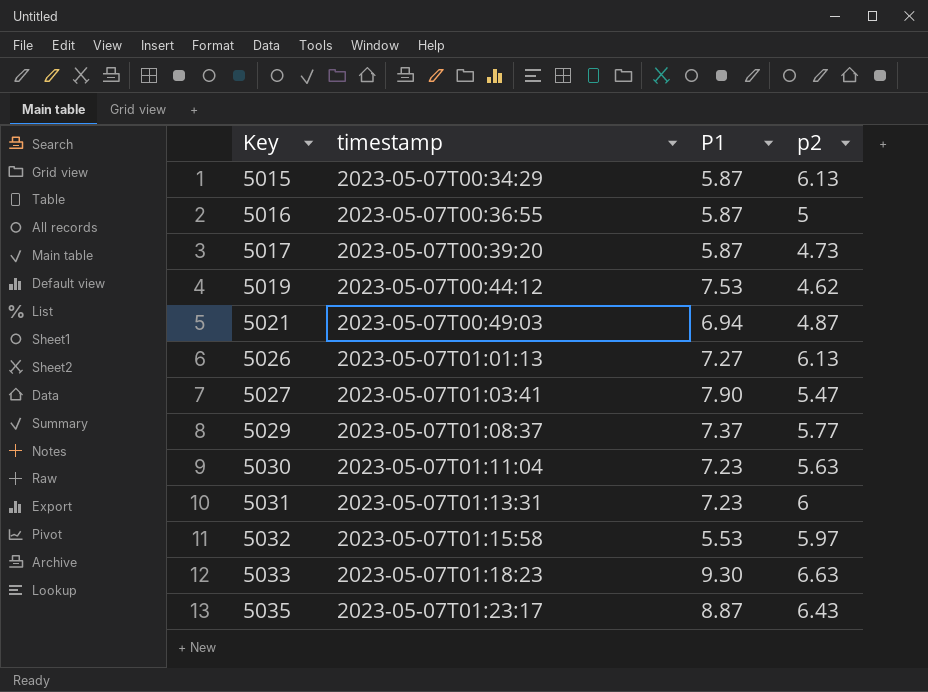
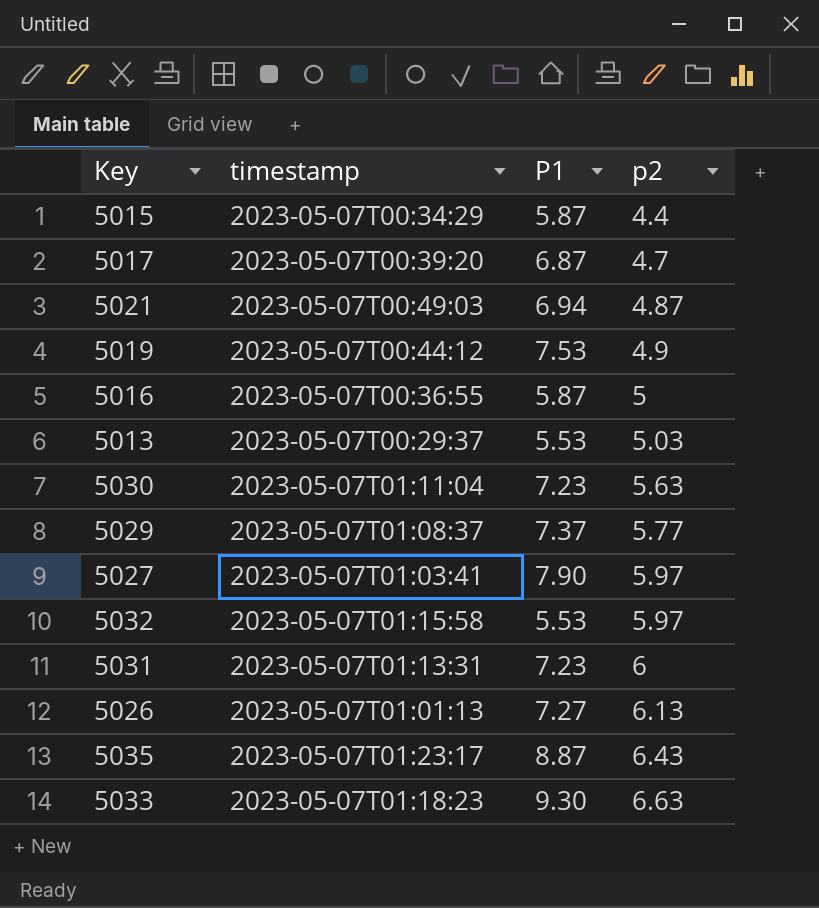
row order: Key ascending -> p2 ascending
5015 | p2: 6.13 -> 4.4
5017 | P1: 5.87 -> 6.87
5017 | p2: 4.73 -> 4.7
5019 | p2: 4.62 -> 4.9
row 5013: none -> 2023-05-07T00:29:37 | 5.53 | 5.03
5027 | p2: 5.47 -> 5.97

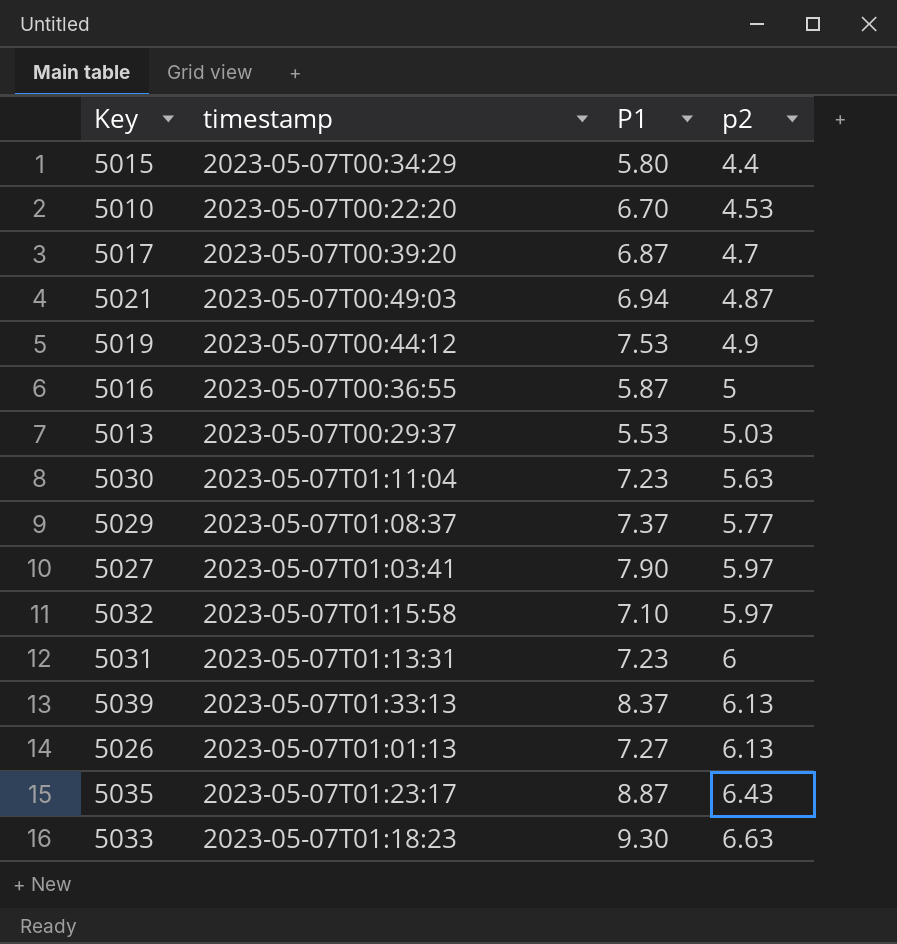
5015 | P1: 5.87 -> 5.80
row 5010: none -> 2023-05-07T00:22:20 | 6.70 | 4.53
5032 | P1: 5.53 -> 7.10
row 5039: none -> 2023-05-07T01:33:13 | 8.37 | 6.13

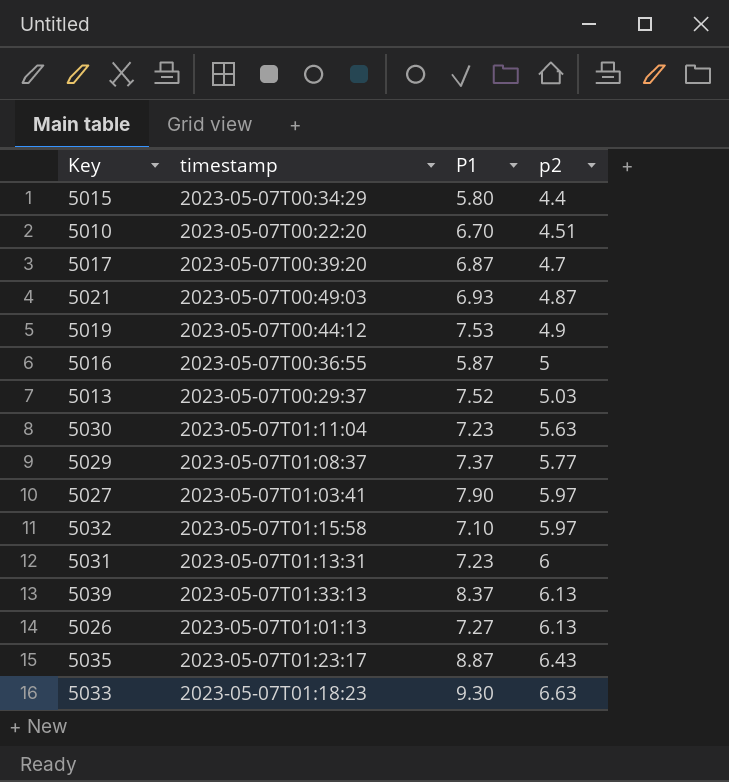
5010 | p2: 4.53 -> 4.51
5021 | P1: 6.94 -> 6.93
5013 | P1: 5.53 -> 7.52

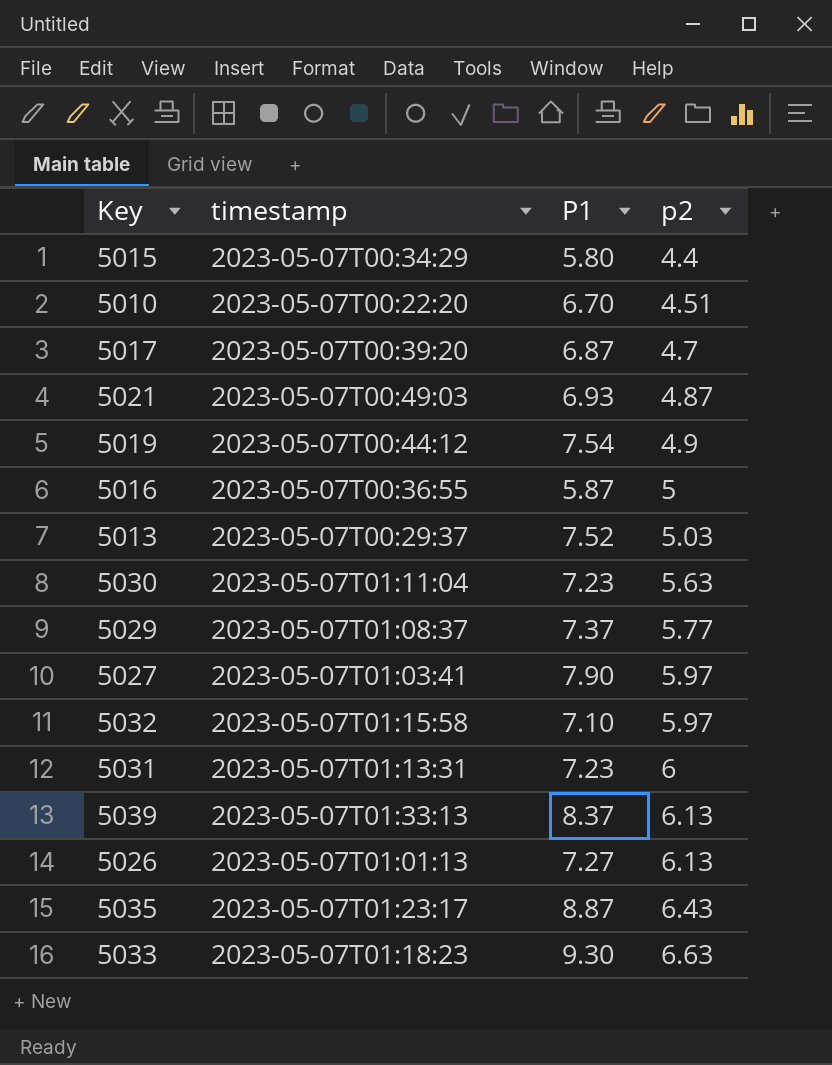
5019 | P1: 7.53 -> 7.54

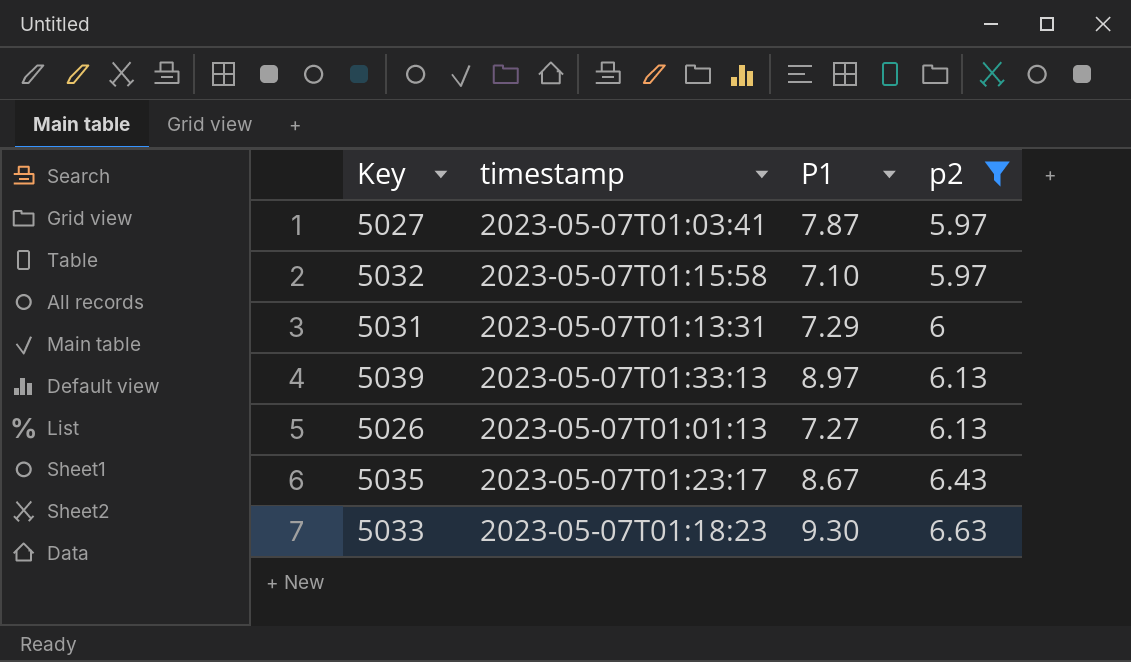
filter: none -> p2 >= 5.97
5027 | P1: 7.90 -> 7.87
5031 | P1: 7.23 -> 7.29
5039 | P1: 8.37 -> 8.97
5035 | P1: 8.87 -> 8.67

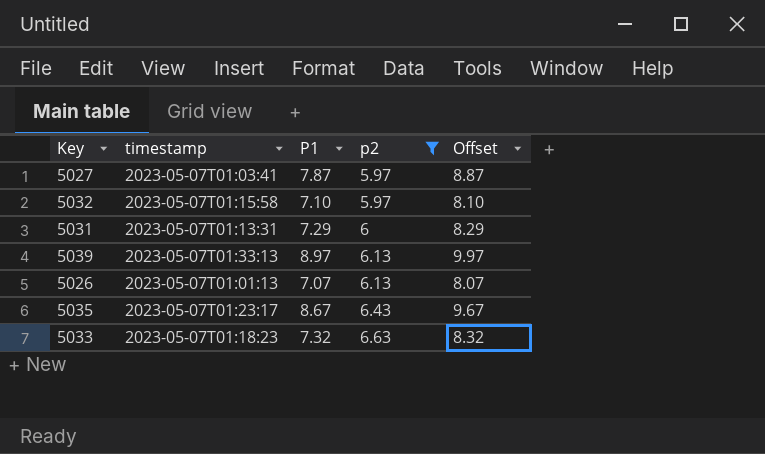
column Offset | formula: none -> [P1] + 1
5026 | P1: 7.27 -> 7.07
5033 | P1: 9.30 -> 7.32

